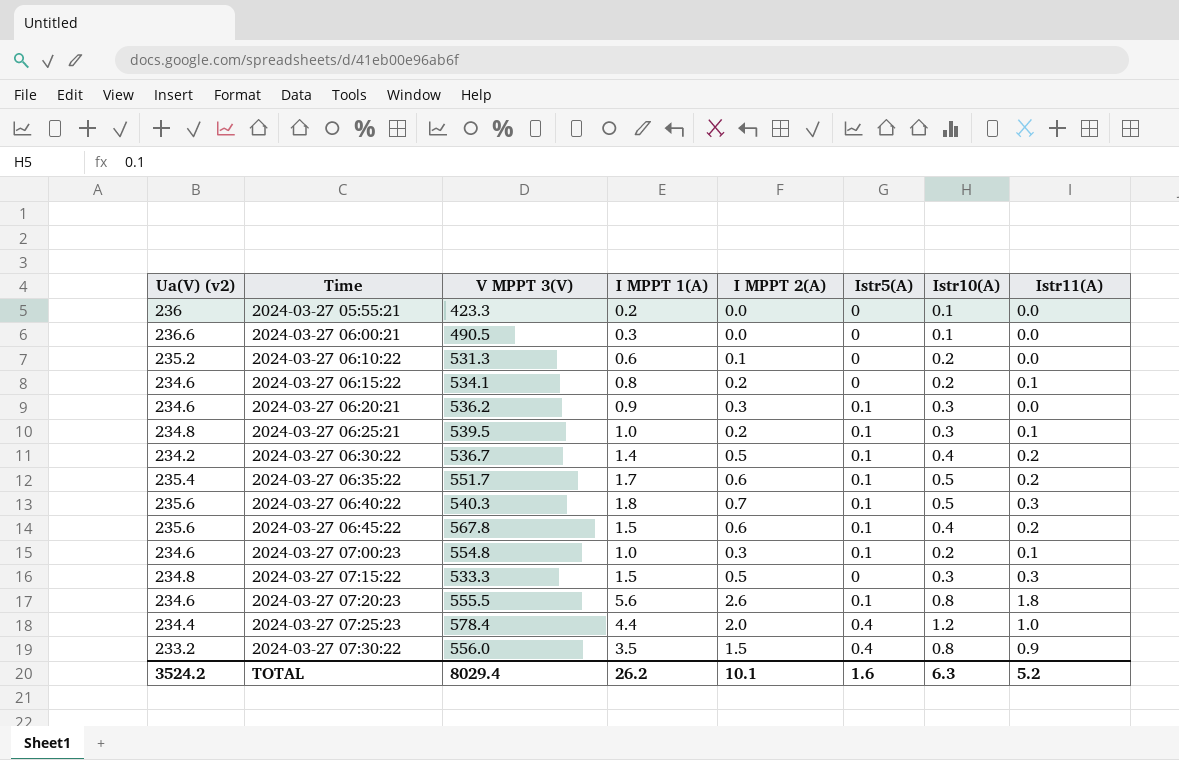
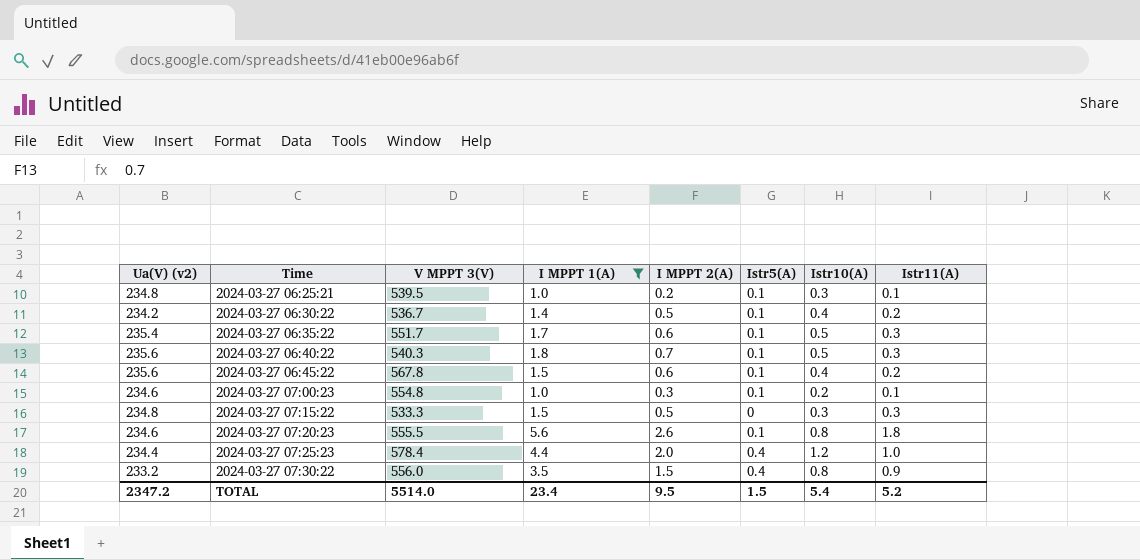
filter: none -> I MPPT 1(A) >= 1.0
2024-03-27 06:35:22 | Istr11(A): 0.2 -> 0.3
TOTAL | Ua(V) (v2): 3524.2 -> 2347.2
TOTAL | V MPPT 3(V): 8029.4 -> 5514.0
TOTAL | I MPPT 1(A): 26.2 -> 23.4
TOTAL | I MPPT 2(A): 10.1 -> 9.5
TOTAL | Istr5(A): 1.6 -> 1.5
TOTAL | Istr10(A): 6.3 -> 5.4

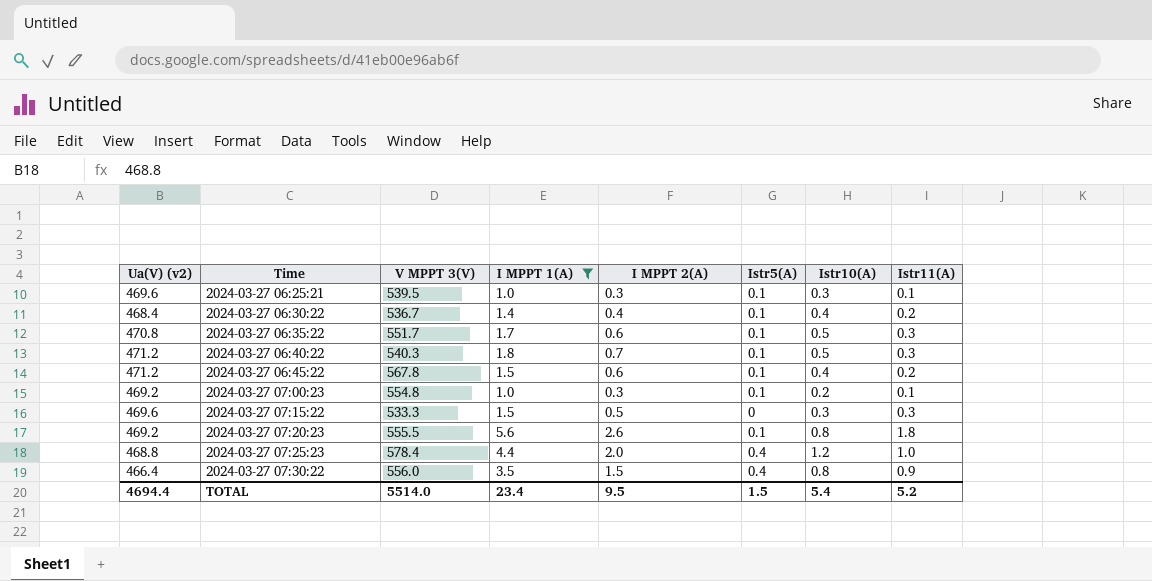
2024-03-27 06:25:21 | Ua(V) (v2): 234.8 -> 469.6
2024-03-27 06:25:21 | I MPPT 2(A): 0.2 -> 0.3
2024-03-27 06:30:22 | Ua(V) (v2): 234.2 -> 468.4
2024-03-27 06:30:22 | I MPPT 2(A): 0.5 -> 0.4
2024-03-27 06:35:22 | Ua(V) (v2): 235.4 -> 470.8
2024-03-27 06:40:22 | Ua(V) (v2): 235.6 -> 471.2
2024-03-27 06:45:22 | Ua(V) (v2): 235.6 -> 471.2
2024-03-27 07:00:23 | Ua(V) (v2): 234.6 -> 469.2
2024-03-27 07:15:22 | Ua(V) (v2): 234.8 -> 469.6
2024-03-27 07:20:23 | Ua(V) (v2): 234.6 -> 469.2
2024-03-27 07:25:23 | Ua(V) (v2): 234.4 -> 468.8
2024-03-27 07:30:22 | Ua(V) (v2): 233.2 -> 466.4
TOTAL | Ua(V) (v2): 2347.2 -> 4694.4

